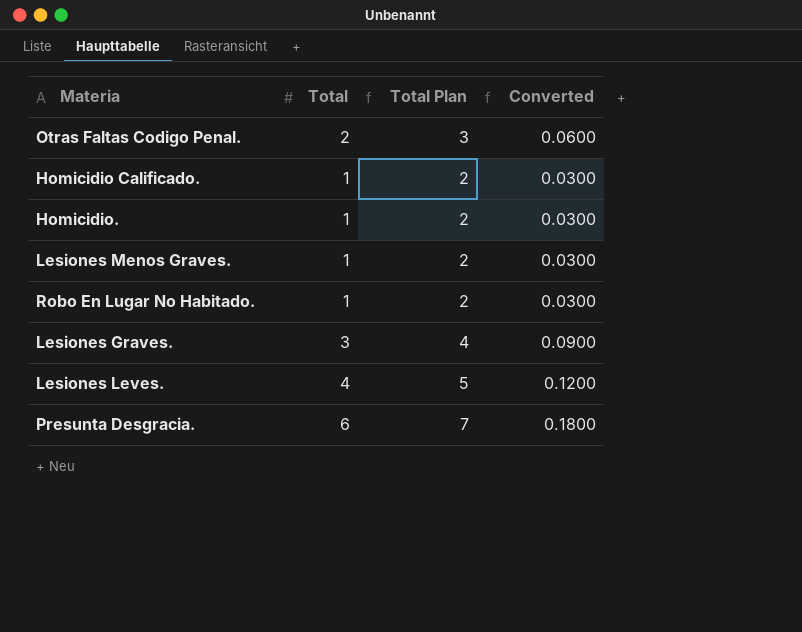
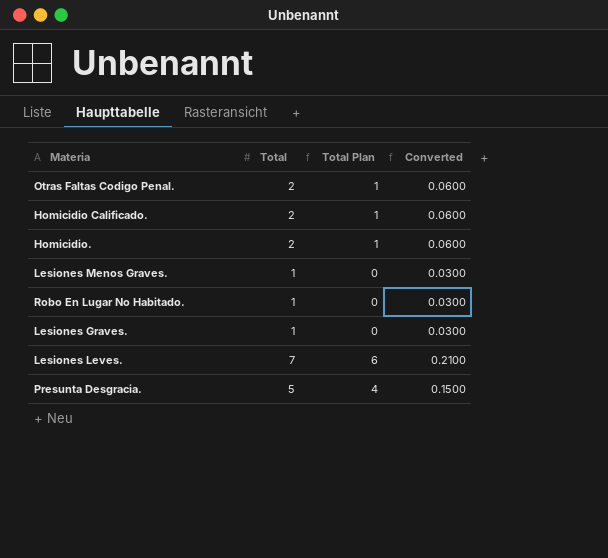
column Total Plan | formula: [Total] + 1 -> [Total] - 1
Homicidio Calificado. | Total: 1 -> 2
Homicidio Calificado. | Converted: 0.0300 -> 0.0600
Homicidio. | Total: 1 -> 2
Homicidio. | Converted: 0.0300 -> 0.0600
Lesiones Graves. | Total: 3 -> 1
Lesiones Graves. | Converted: 0.0900 -> 0.0300
Lesiones Leves. | Total: 4 -> 7
Lesiones Leves. | Converted: 0.1200 -> 0.2100
Presunta Desgracia. | Total: 6 -> 5
Presunta Desgracia. | Converted: 0.1800 -> 0.1500

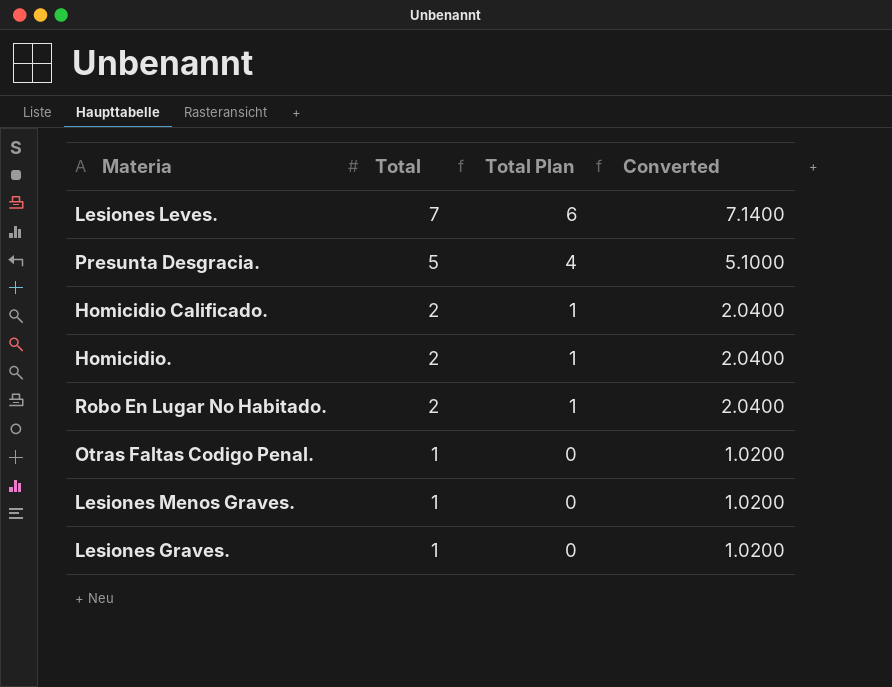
row order: none -> Total descending
column Converted | formula: [Total] * 0.03 -> [Total] * 1.02
Robo En Lugar No Habitado. | Total: 1 -> 2
Robo En Lugar No Habitado. | Total Plan: 0 -> 1
Otras Faltas Codigo Penal. | Total: 2 -> 1
Otras Faltas Codigo Penal. | Total Plan: 1 -> 0

